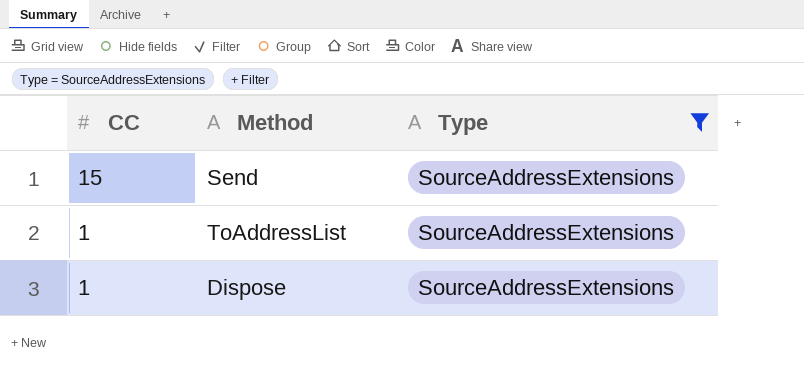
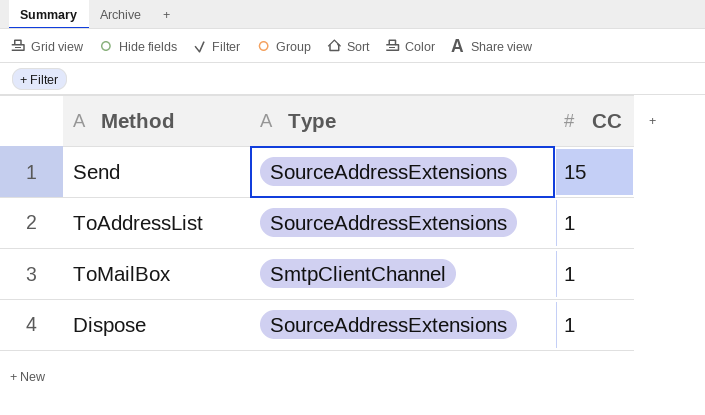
filter: Type = SourceAddressExtensions -> none
column CC | position: 1 -> 3

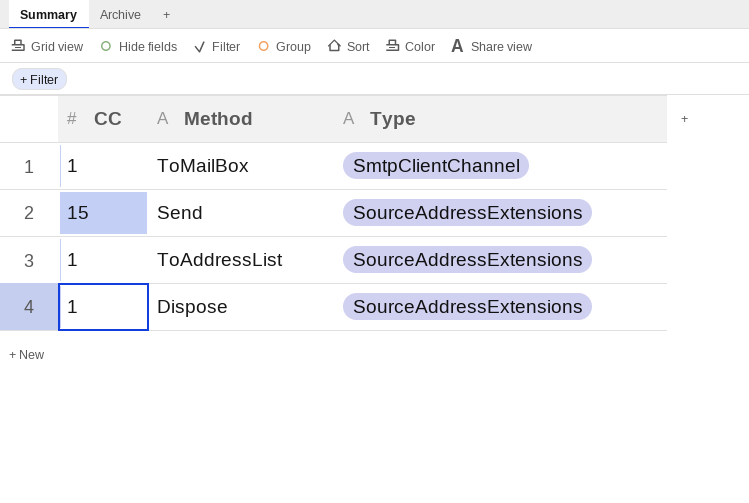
row order: CC descending -> Type ascending
column CC | position: 3 -> 1

